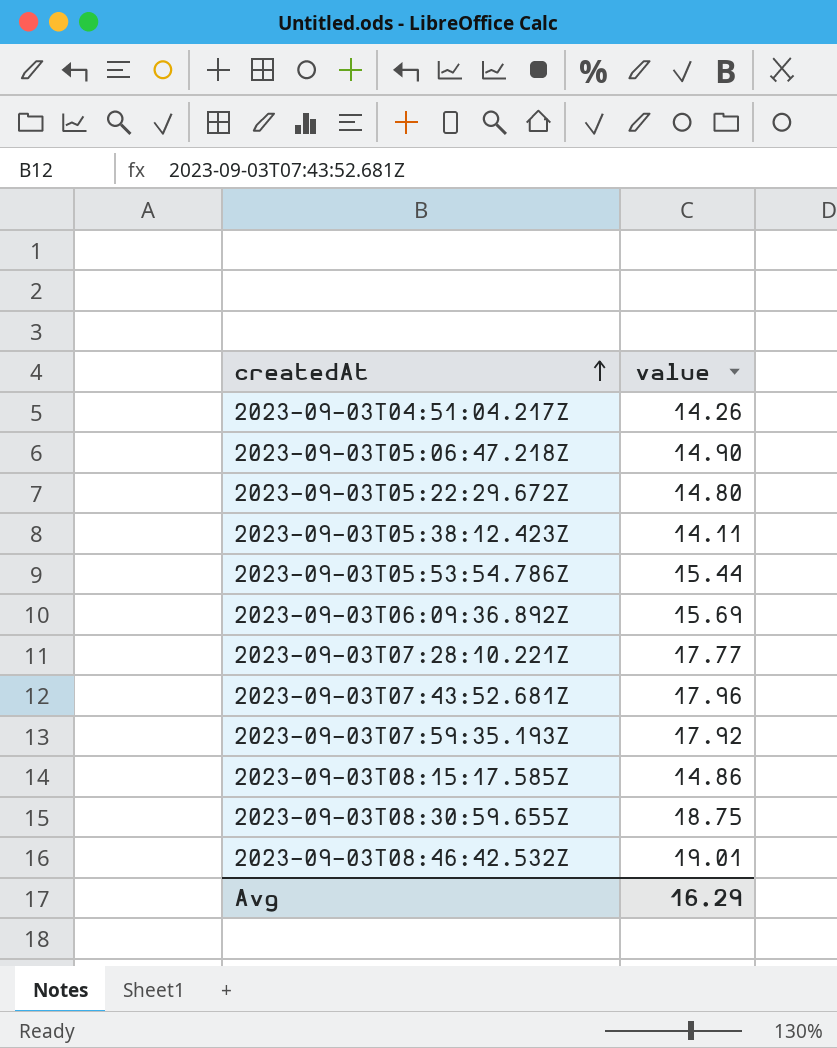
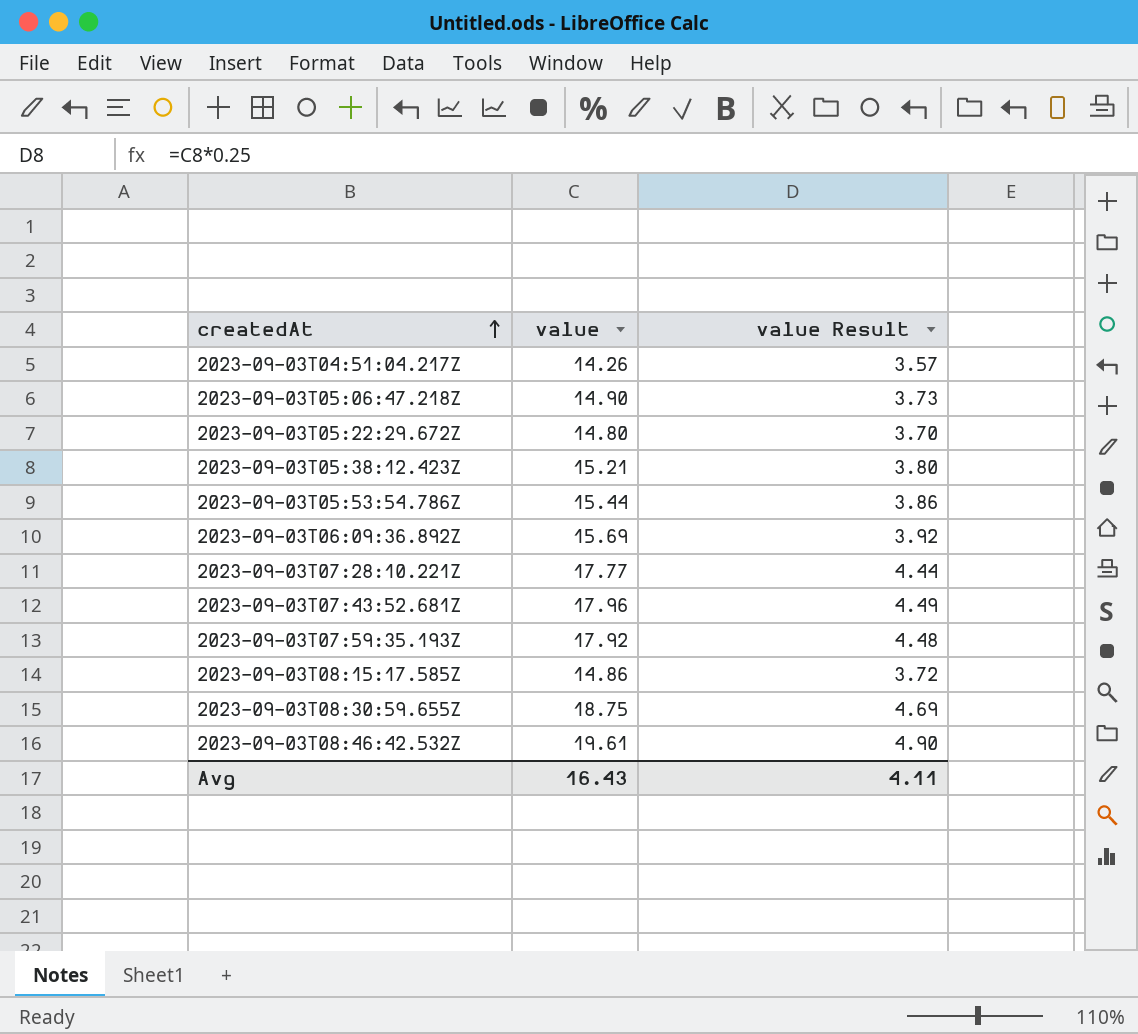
column value Result | formula: none -> [value] * 0.25
2023-09-03T05:38:12.423Z | value: 14.11 -> 15.21
2023-09-03T08:46:42.532Z | value: 19.01 -> 19.61
Avg | value: 16.29 -> 16.43

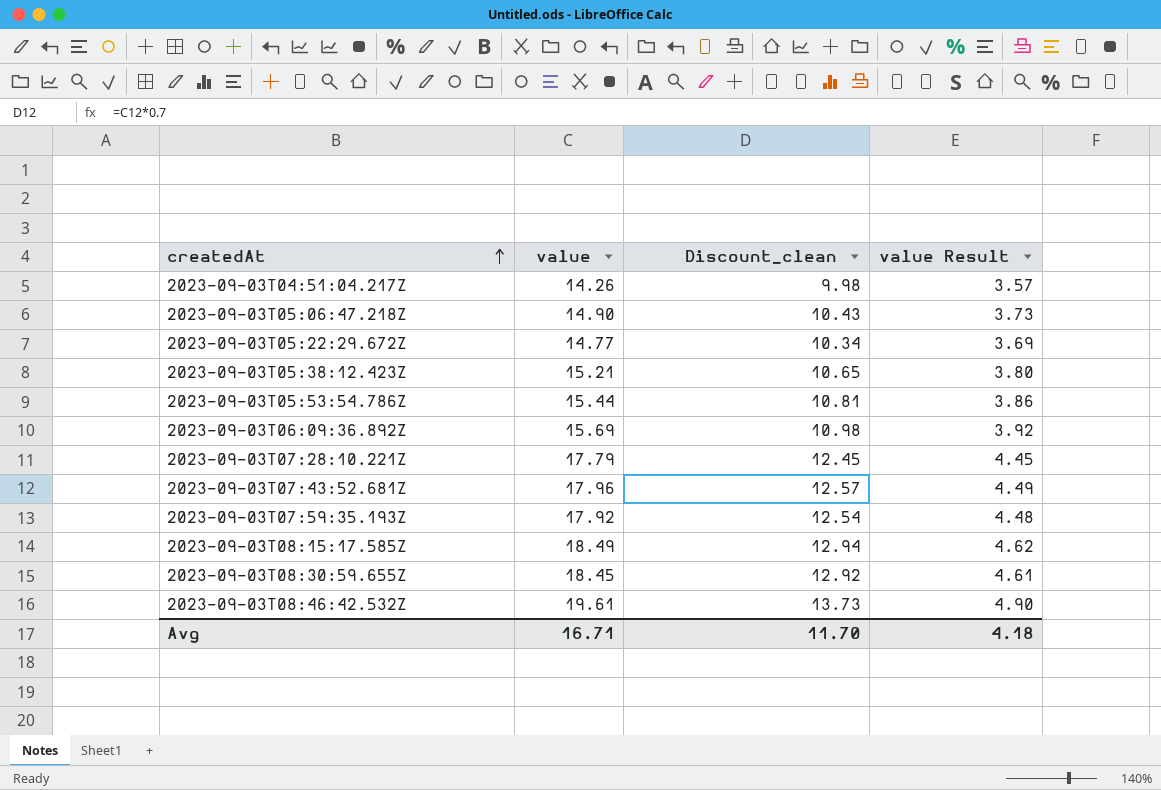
column Discount_clean | formula: none -> [value] * 0.7
2023-09-03T05:22:29.672Z | value: 14.80 -> 14.77
2023-09-03T05:22:29.672Z | value Result: 3.70 -> 3.69
2023-09-03T07:28:10.221Z | value: 17.77 -> 17.79
2023-09-03T07:28:10.221Z | value Result: 4.44 -> 4.45
2023-09-03T08:15:17.585Z | value: 14.86 -> 18.49
2023-09-03T08:15:17.585Z | value Result: 3.72 -> 4.62
2023-09-03T08:30:59.655Z | value: 18.75 -> 18.45
2023-09-03T08:30:59.655Z | value Result: 4.69 -> 4.61
Avg | value: 16.43 -> 16.71
Avg | value Result: 4.11 -> 4.18

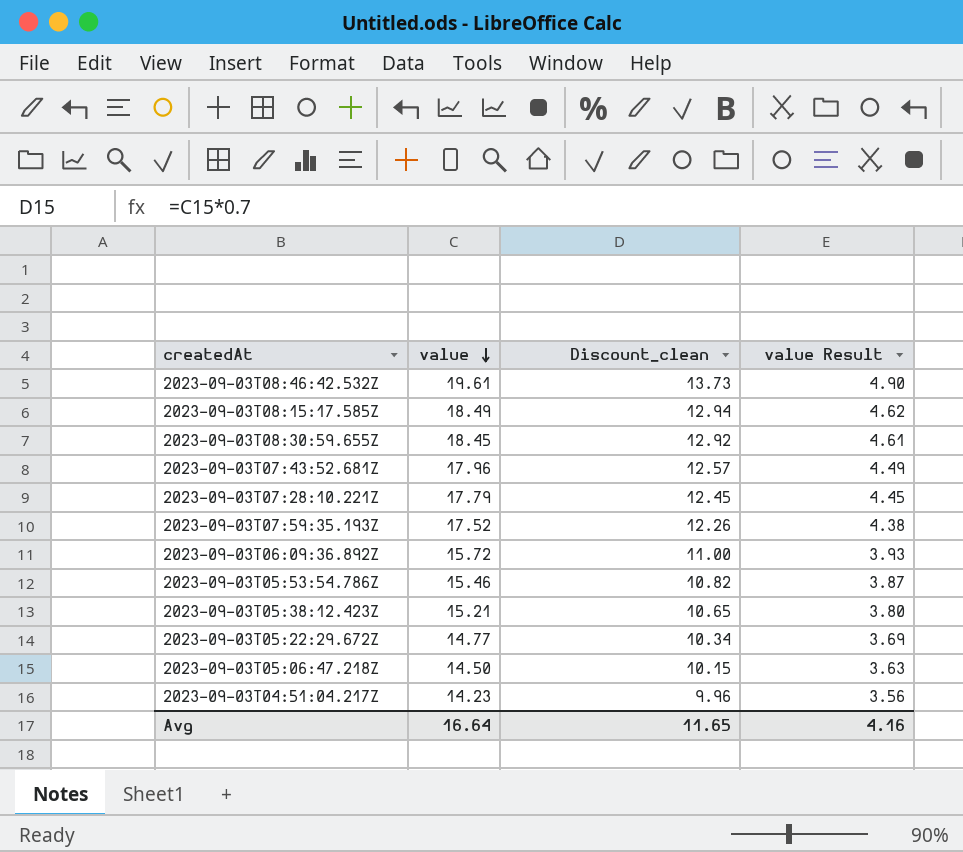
row order: createdAt ascending -> value descending
2023-09-03T07:59:35.193Z | value: 17.92 -> 17.52
2023-09-03T07:59:35.193Z | Discount_clean: 12.54 -> 12.26
2023-09-03T07:59:35.193Z | value Result: 4.48 -> 4.38
2023-09-03T06:09:36.892Z | value: 15.69 -> 15.72
2023-09-03T06:09:36.892Z | Discount_clean: 10.98 -> 11.00
2023-09-03T06:09:36.892Z | value Result: 3.92 -> 3.93
2023-09-03T05:53:54.786Z | value: 15.44 -> 15.46
2023-09-03T05:53:54.786Z | Discount_clean: 10.81 -> 10.82
2023-09-03T05:53:54.786Z | value Result: 3.86 -> 3.87
2023-09-03T05:06:47.218Z | value: 14.90 -> 14.50
2023-09-03T05:06:47.218Z | Discount_clean: 10.43 -> 10.15
2023-09-03T05:06:47.218Z | value Result: 3.73 -> 3.63
2023-09-03T04:51:04.217Z | value: 14.26 -> 14.23
2023-09-03T04:51:04.217Z | Discount_clean: 9.98 -> 9.96
2023-09-03T04:51:04.217Z | value Result: 3.57 -> 3.56
Avg | value: 16.71 -> 16.64
Avg | Discount_clean: 11.70 -> 11.65
Avg | value Result: 4.18 -> 4.16

